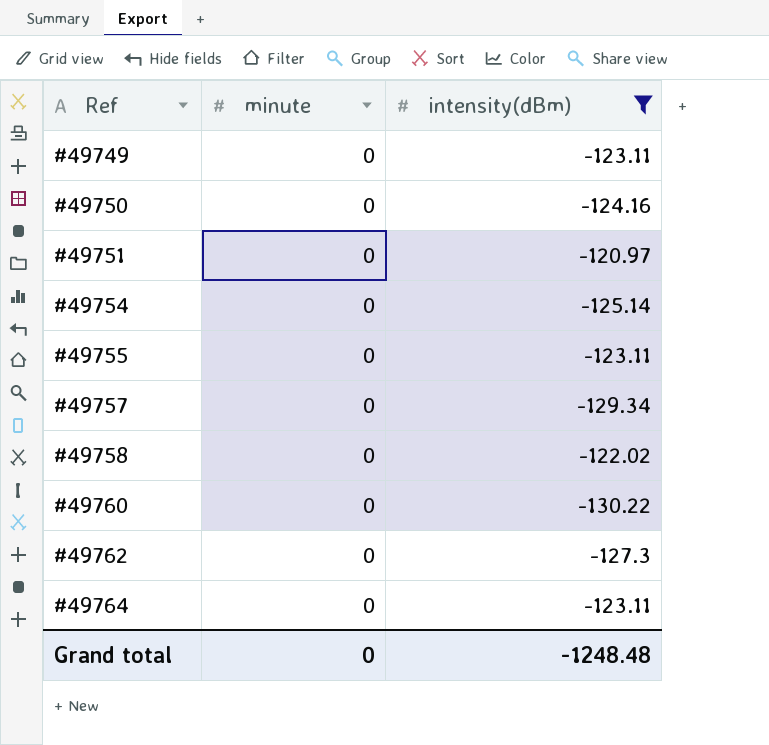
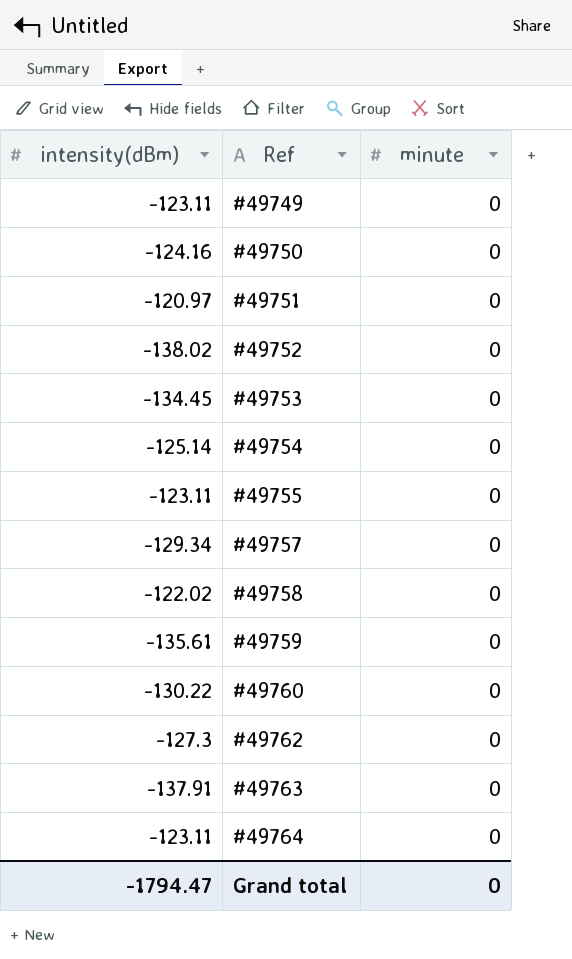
filter: intensity(dBm) >= -130.22 -> none
column intensity(dBm) | position: 3 -> 1
Grand total | intensity(dBm): -1248.48 -> -1794.47

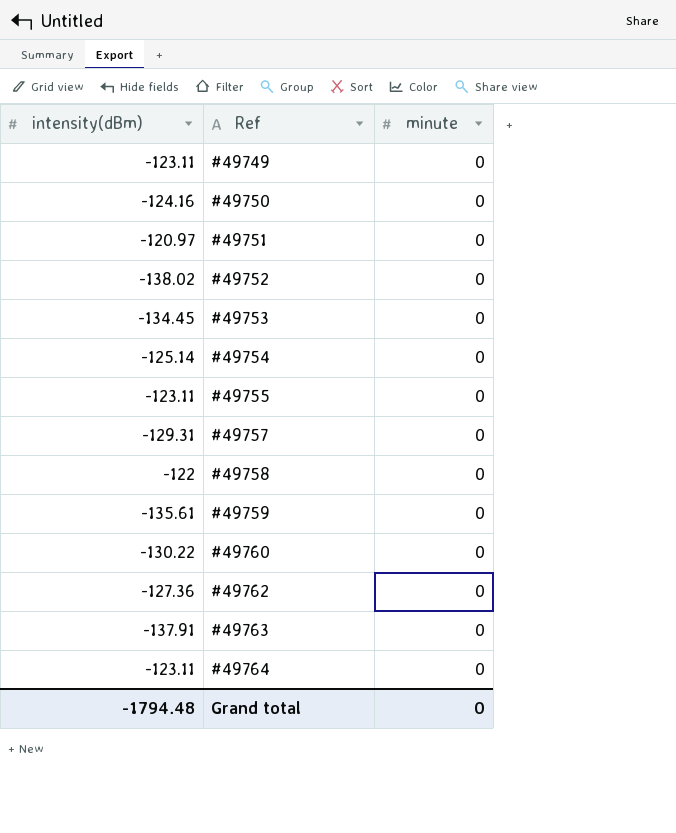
#49757 | intensity(dBm): -129.34 -> -129.31
#49758 | intensity(dBm): -122.02 -> -122
#49762 | intensity(dBm): -127.3 -> -127.36
Grand total | intensity(dBm): -1794.47 -> -1794.48

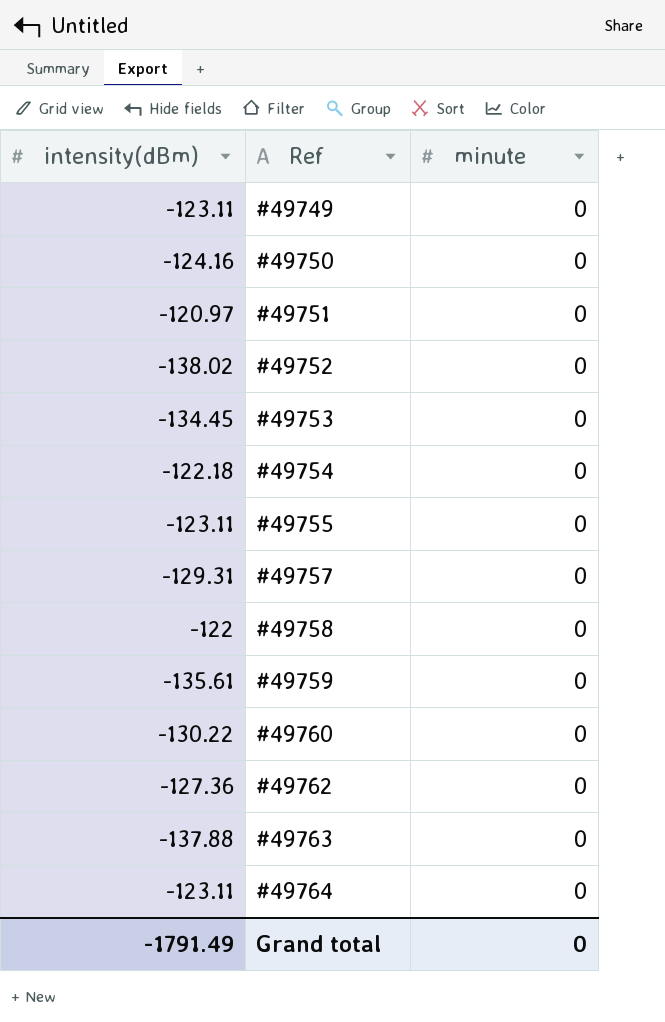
#49754 | intensity(dBm): -125.14 -> -122.18
#49763 | intensity(dBm): -137.91 -> -137.88
Grand total | intensity(dBm): -1794.48 -> -1791.49

